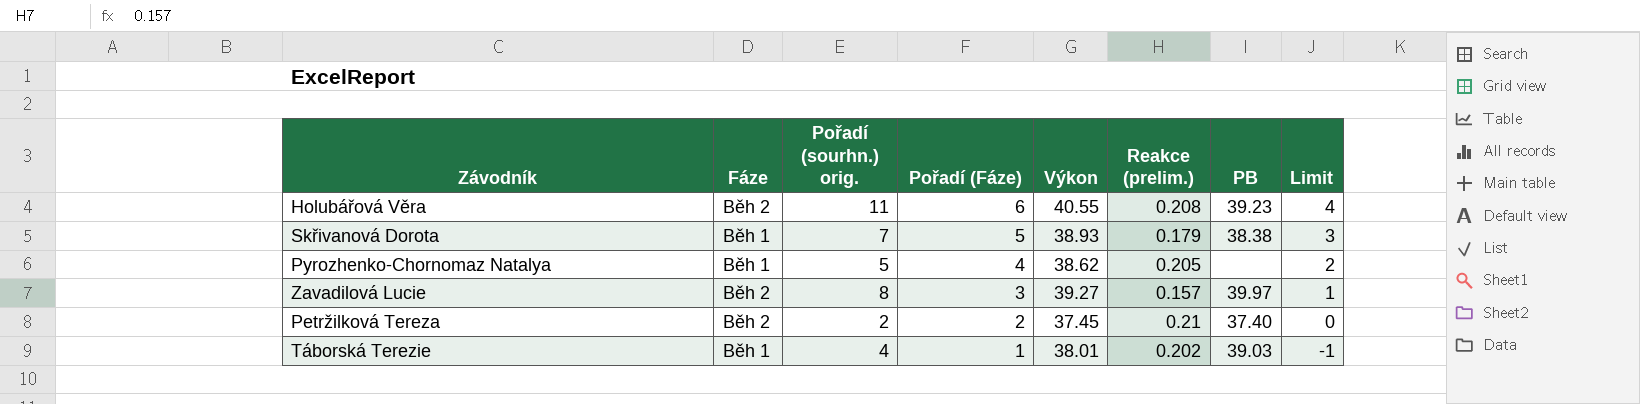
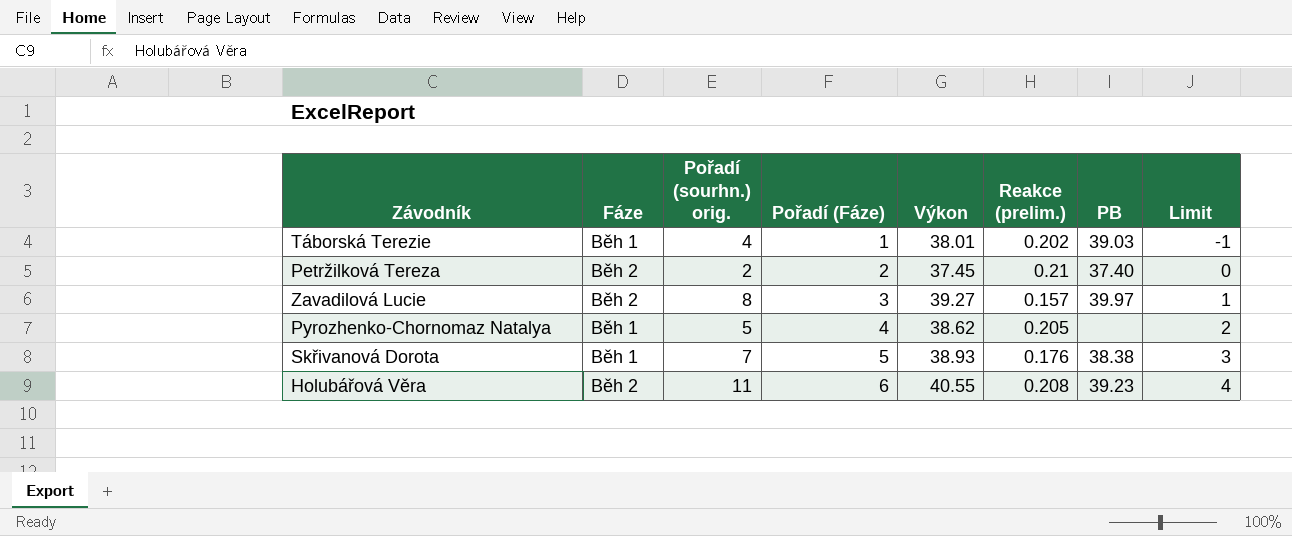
row order: Pořadí (Fáze) descending -> Pořadí (Fáze) ascending
Skřivanová Dorota | Reakce (prelim.): 0.179 -> 0.176

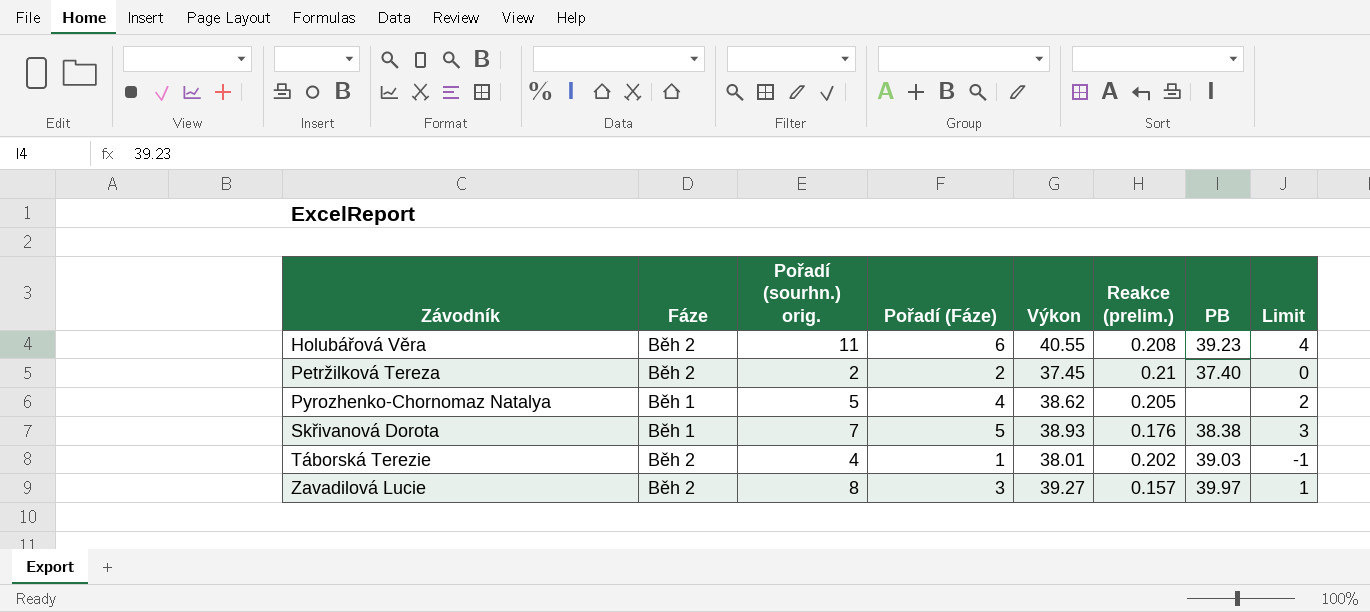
row order: Pořadí (Fáze) ascending -> Závodník ascending
Táborská Terezie | Fáze: Běh 1 -> Běh 2

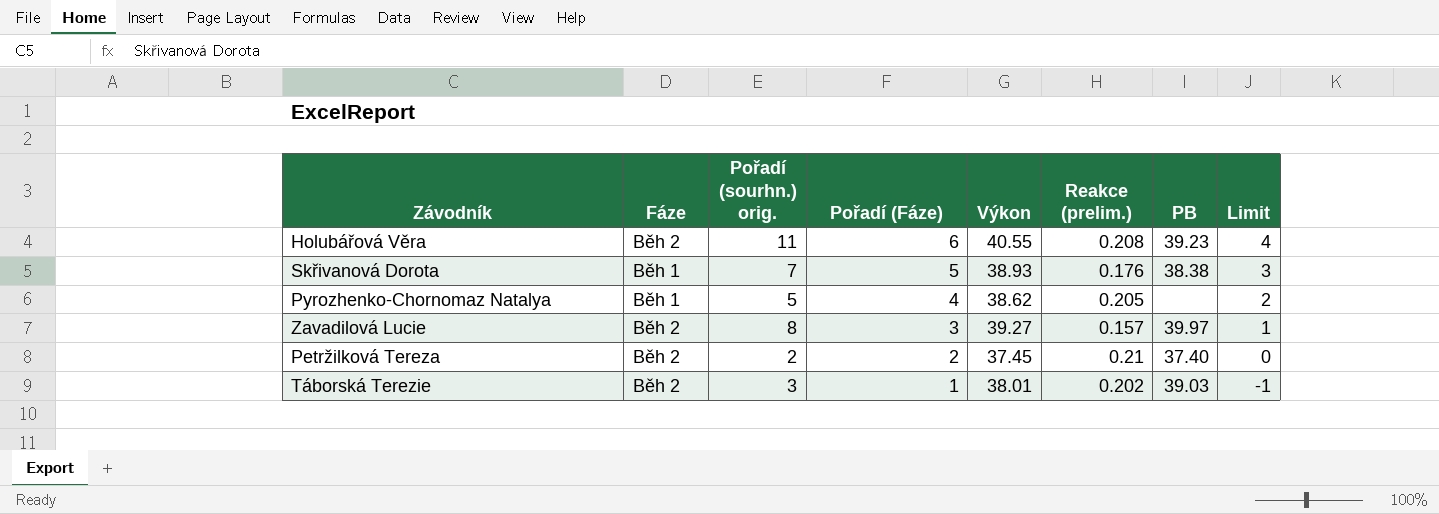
row order: Závodník ascending -> Pořadí (Fáze) descending
Táborská Terezie | Pořadí (sourhn.) orig.: 4 -> 3

